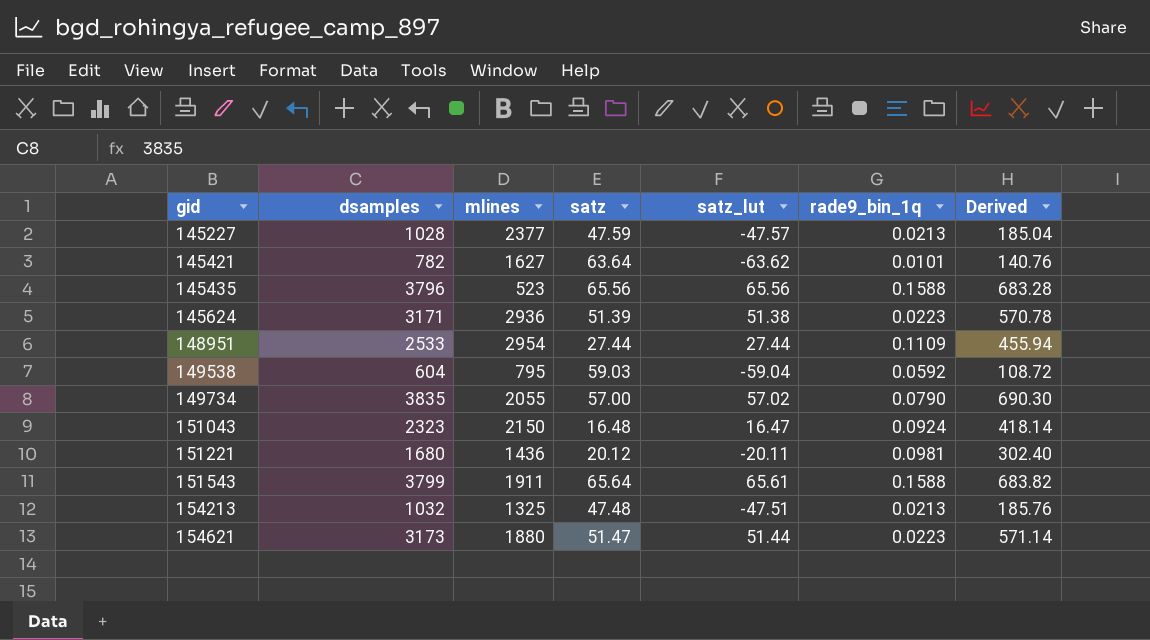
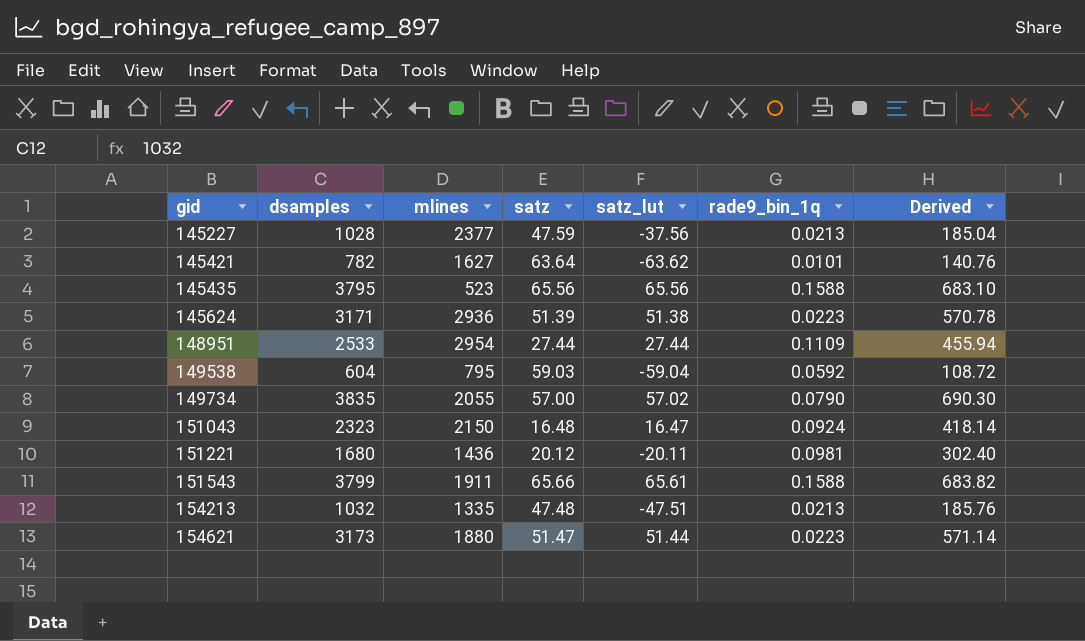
145227 | satz_lut: -47.57 -> -37.56
145435 | dsamples: 3796 -> 3795
145435 | Derived: 683.28 -> 683.10
151543 | satz: 65.64 -> 65.66
154213 | mlines: 1325 -> 1335

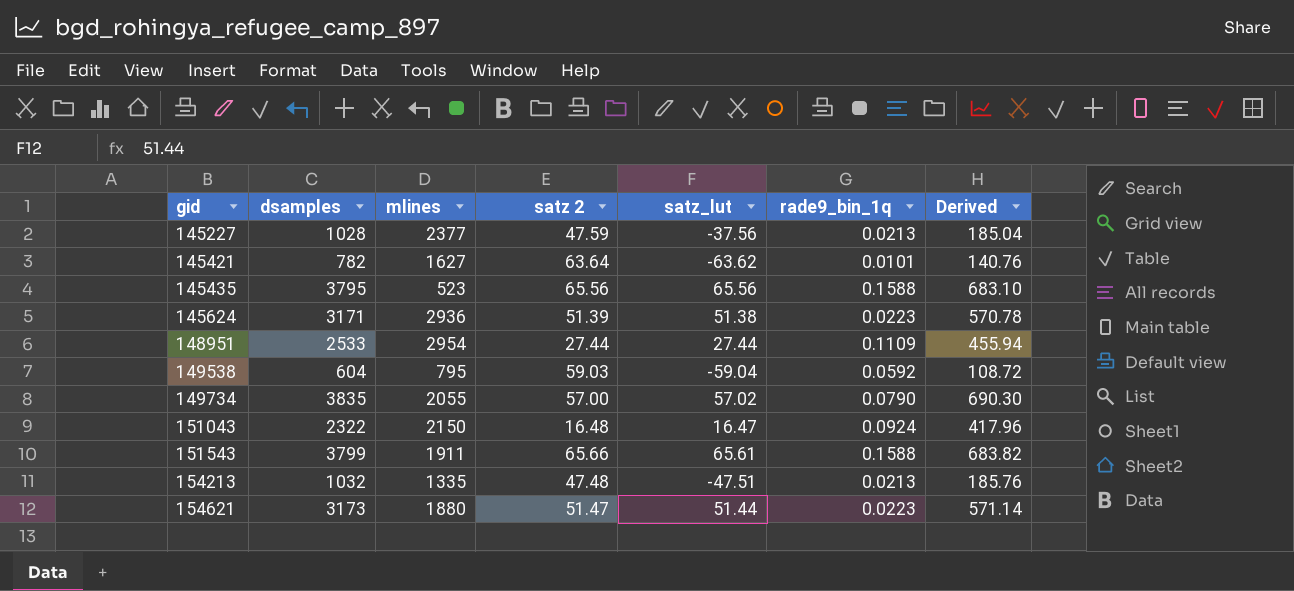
column name: satz -> satz 2
row 151221: 1680 | 1436 | 20.12 | -20.11 | 0.0981 | 302.40 -> none
151043 | dsamples: 2323 -> 2322
151043 | Derived: 418.14 -> 417.96

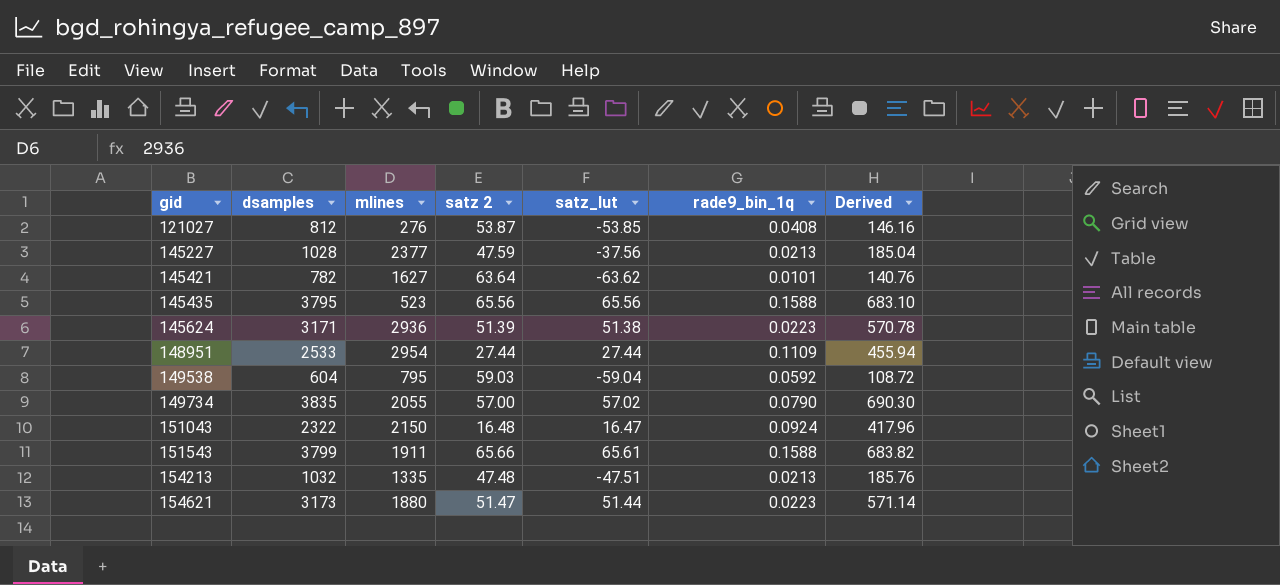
row 121027: none -> 812 | 276 | 53.87 | -53.85 | 0.0408 | 146.16

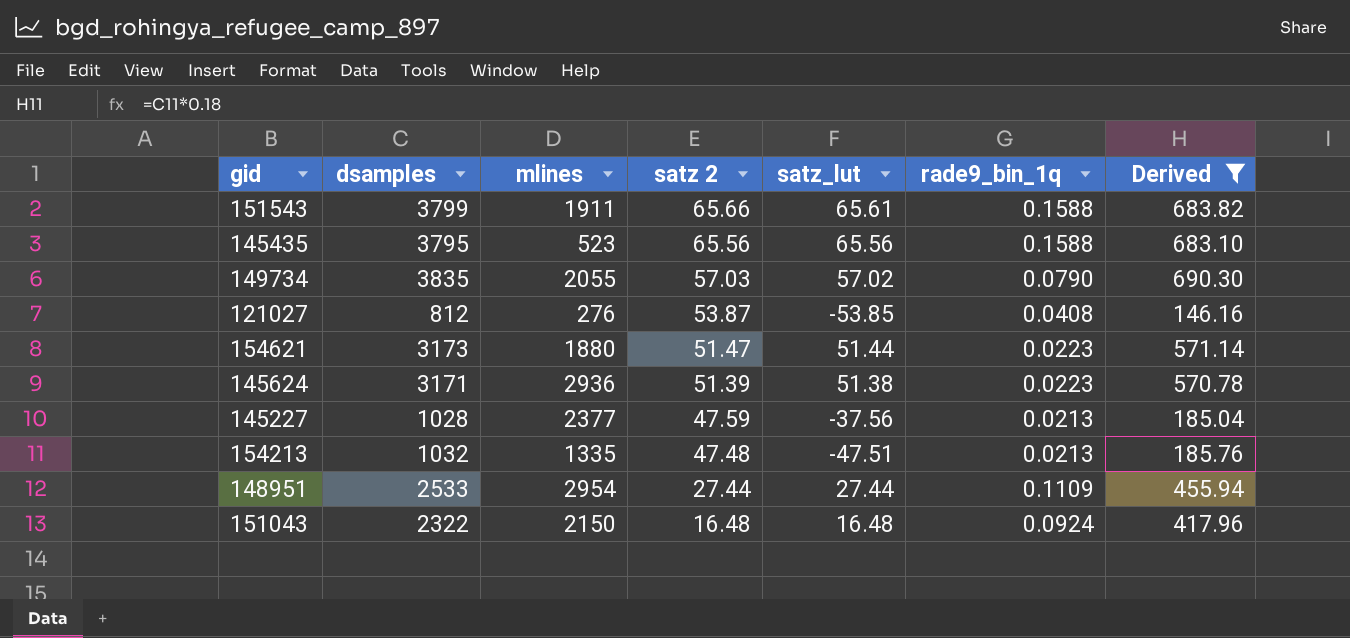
filter: none -> Derived >= 146.16
row order: gid ascending -> satz 2 descending
149734 | satz 2: 57.00 -> 57.03
151043 | satz_lut: 16.47 -> 16.48

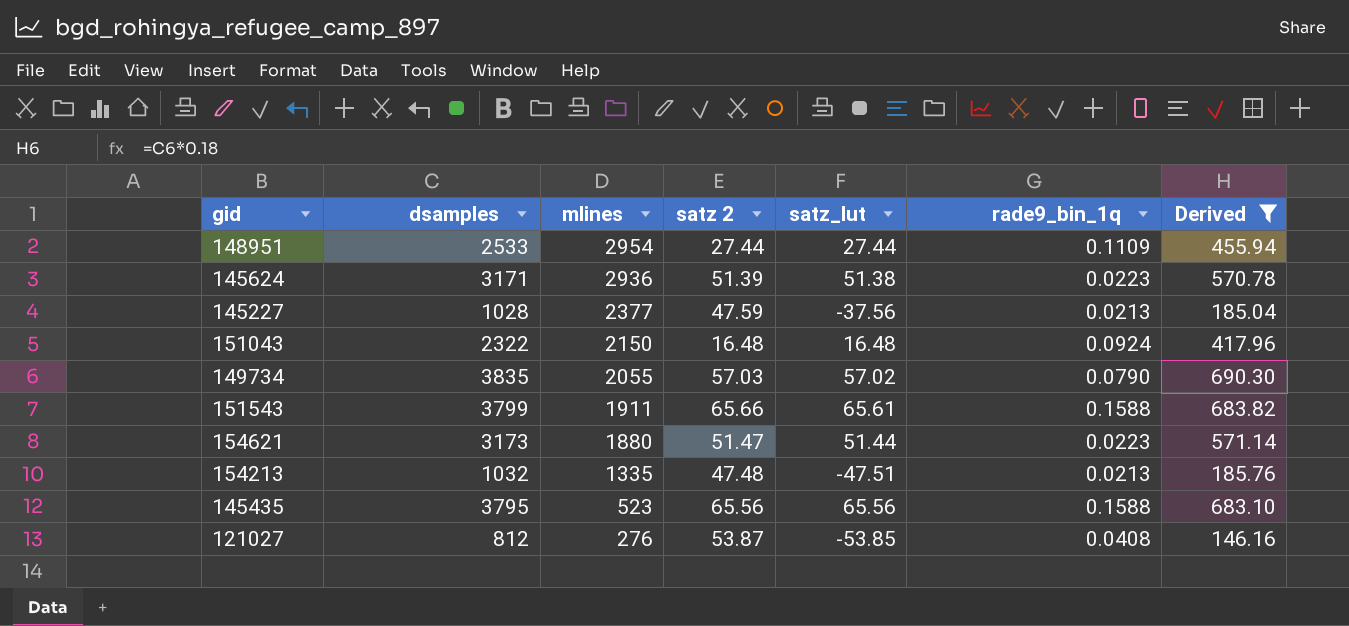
row order: satz 2 descending -> mlines descending

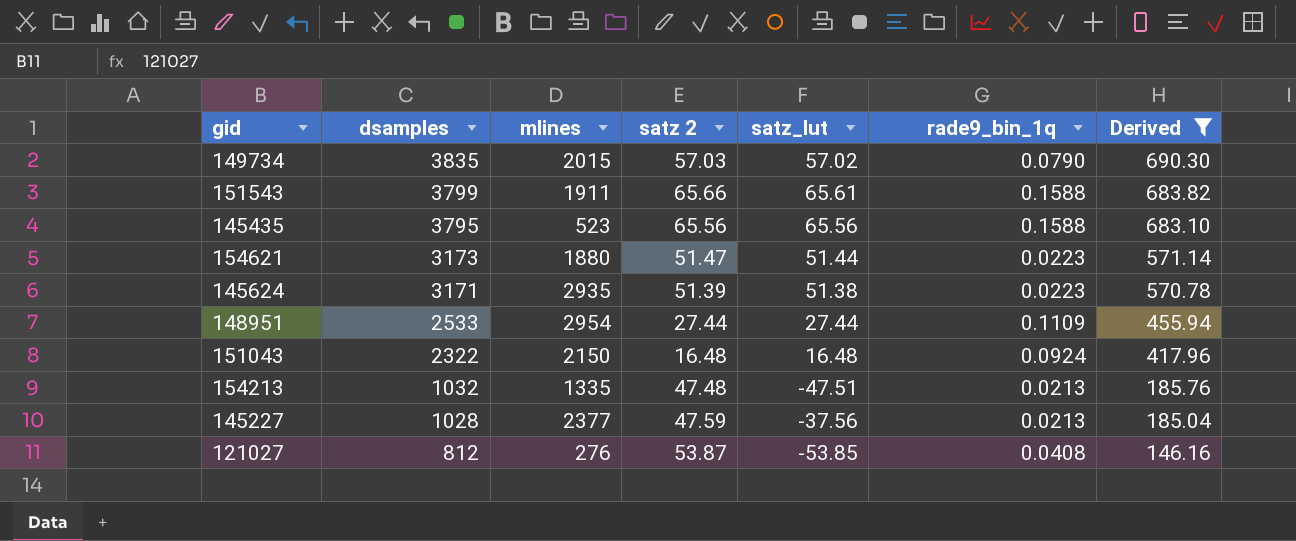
row order: mlines descending -> dsamples descending
149734 | mlines: 2055 -> 2015
145624 | mlines: 2936 -> 2935

